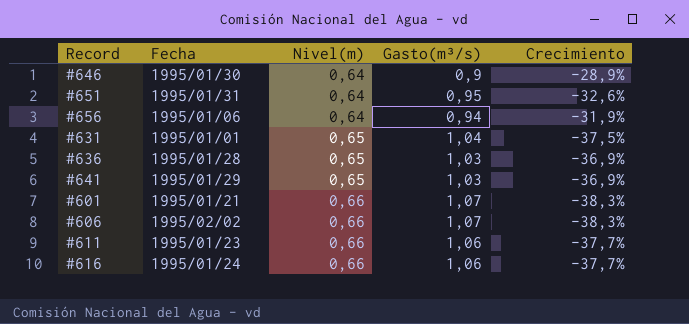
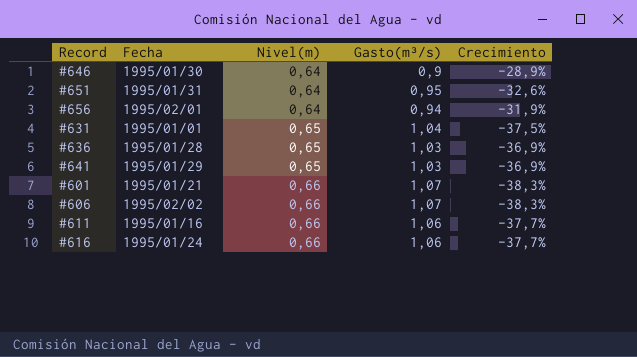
#656 | Fecha: 1995/01/06 -> 1995/02/01
#611 | Fecha: 1995/01/23 -> 1995/01/16

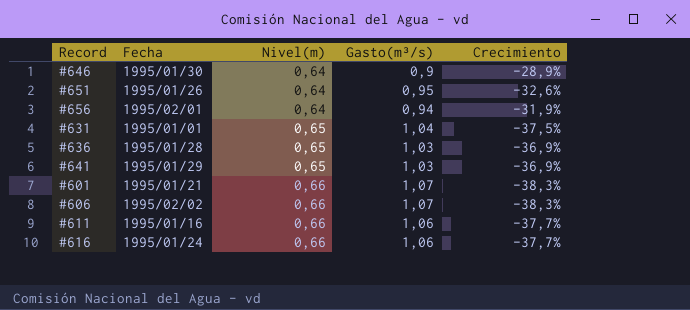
#651 | Fecha: 1995/01/31 -> 1995/01/26

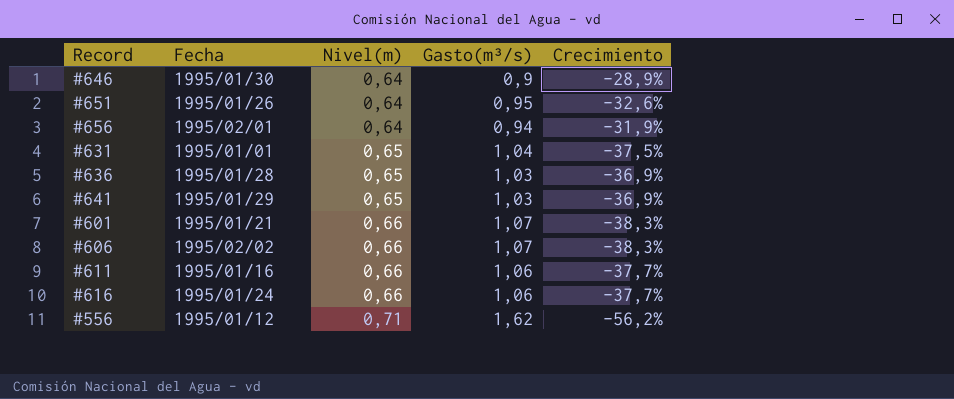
row #556: none -> 1995/01/12 | 0,71 | 1,62 | -56,2%

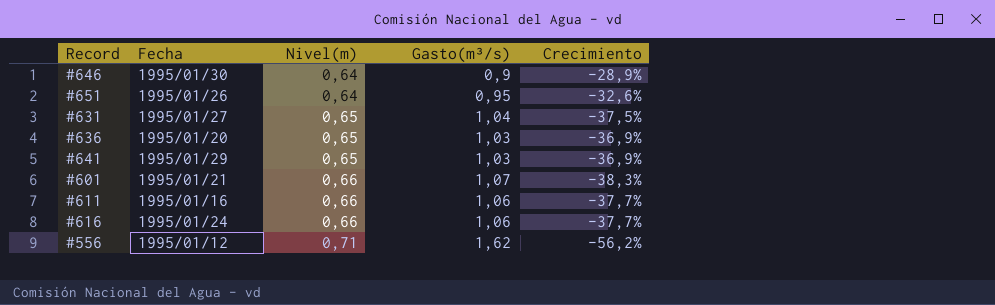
row #656: 1995/02/01 | 0,64 | 0,94 | -31,9% -> none
row #606: 1995/02/02 | 0,66 | 1,07 | -38,3% -> none
#631 | Fecha: 1995/01/01 -> 1995/01/27
#636 | Fecha: 1995/01/28 -> 1995/01/20

